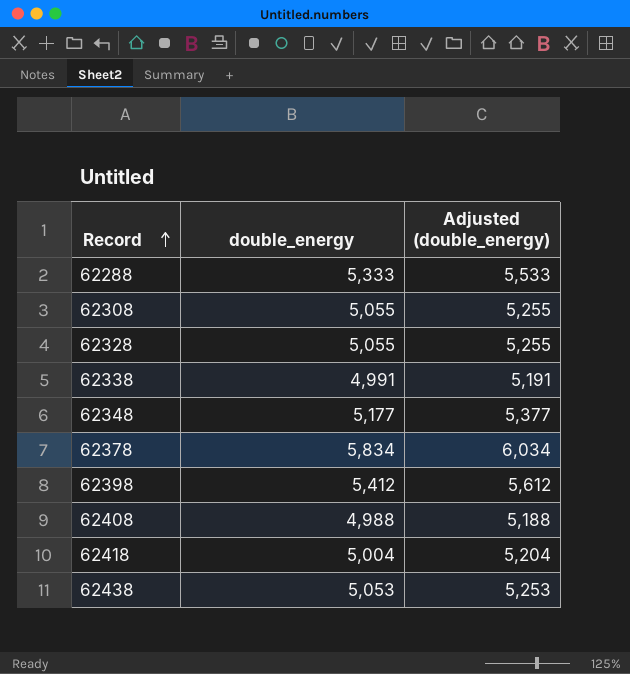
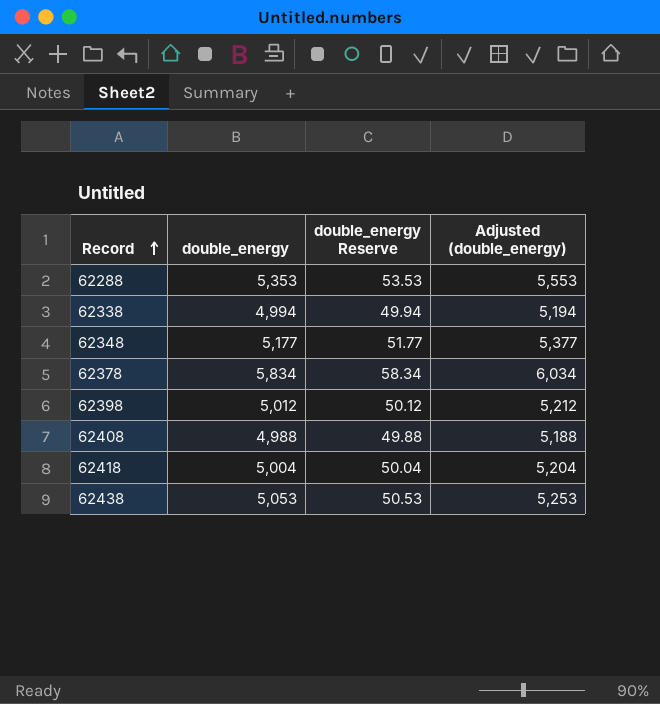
column double_energy Reserve | formula: none -> [double_energy] * 0.01
row 62308: 5,055 | 5,255 -> none
row 62328: 5,055 | 5,255 -> none
62288 | double_energy: 5,333 -> 5,353
62288 | Adjusted (double_energy): 5,533 -> 5,553
62338 | double_energy: 4,991 -> 4,994
62338 | Adjusted (double_energy): 5,191 -> 5,194
62398 | double_energy: 5,412 -> 5,012
62398 | Adjusted (double_energy): 5,612 -> 5,212

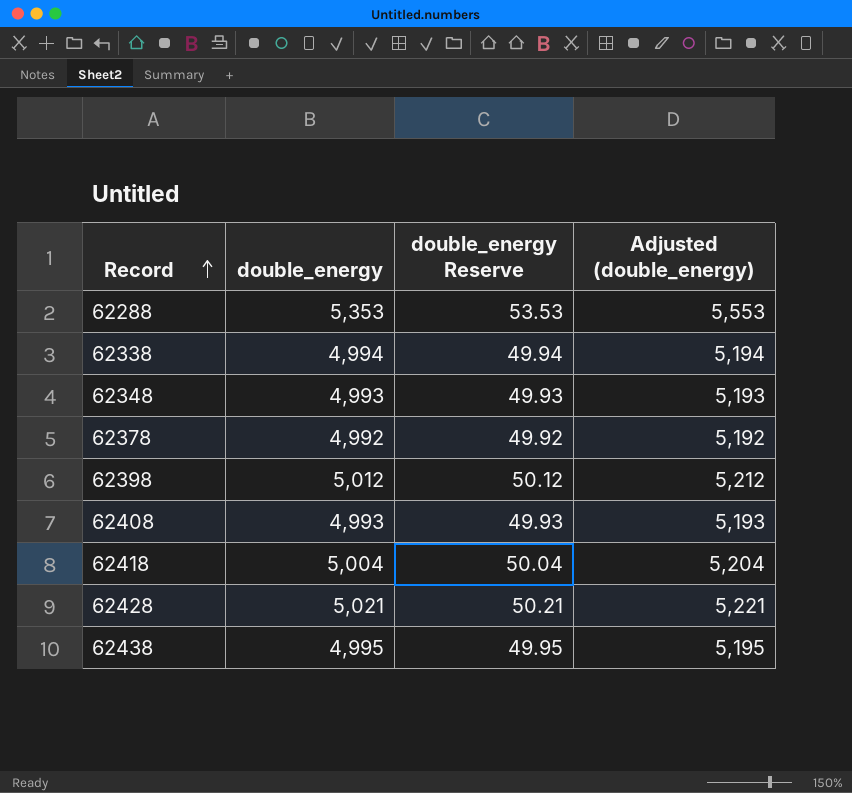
62348 | double_energy: 5,177 -> 4,993
62348 | double_energy Reserve: 51.77 -> 49.93
62348 | Adjusted (double_energy): 5,377 -> 5,193
62378 | double_energy: 5,834 -> 4,992
62378 | double_energy Reserve: 58.34 -> 49.92
62378 | Adjusted (double_energy): 6,034 -> 5,192
62408 | double_energy: 4,988 -> 4,993
62408 | double_energy Reserve: 49.88 -> 49.93
62408 | Adjusted (double_energy): 5,188 -> 5,193
row 62428: none -> 5,021 | 50.21 | 5,221
62438 | double_energy: 5,053 -> 4,995
62438 | double_energy Reserve: 50.53 -> 49.95
62438 | Adjusted (double_energy): 5,253 -> 5,195

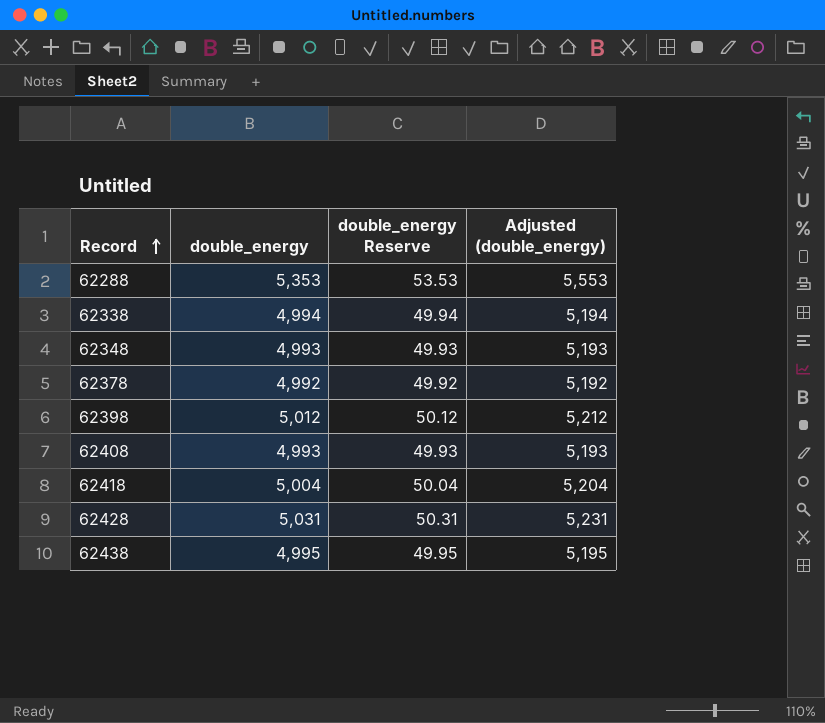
62428 | double_energy: 5,021 -> 5,031
62428 | double_energy Reserve: 50.21 -> 50.31
62428 | Adjusted (double_energy): 5,221 -> 5,231

